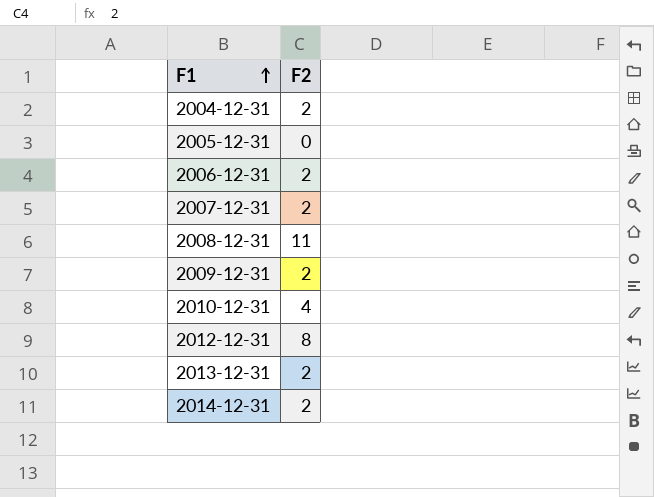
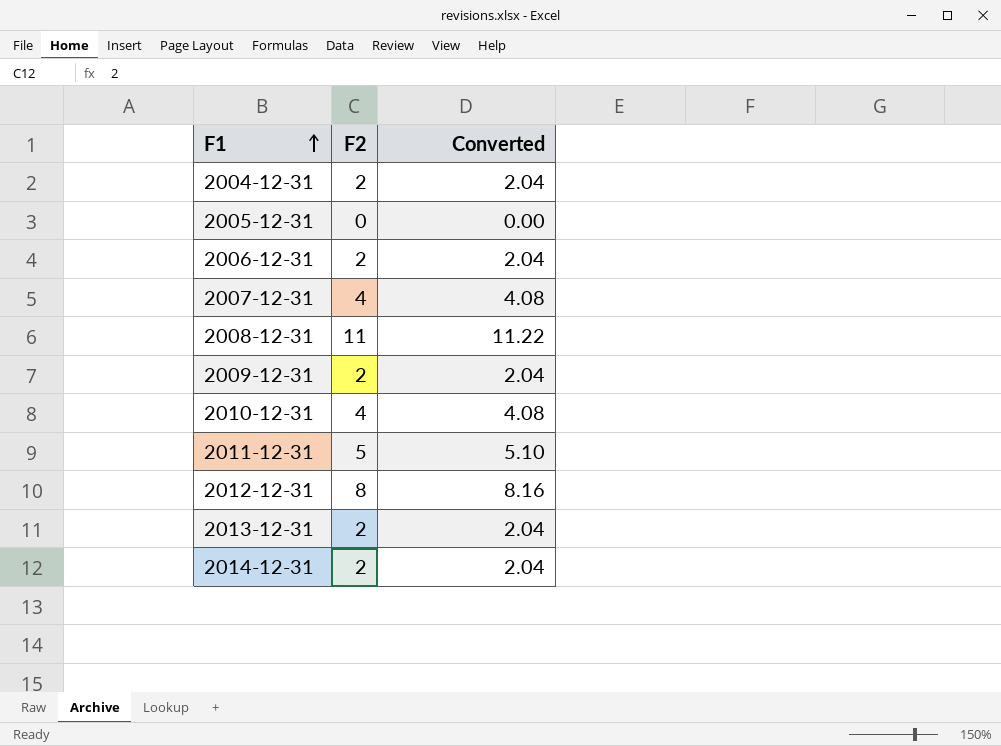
column Converted | formula: none -> [F2] * 1.02
2007-12-31 | F2: 2 -> 4
row 2011-12-31: none -> 5 | 5.10

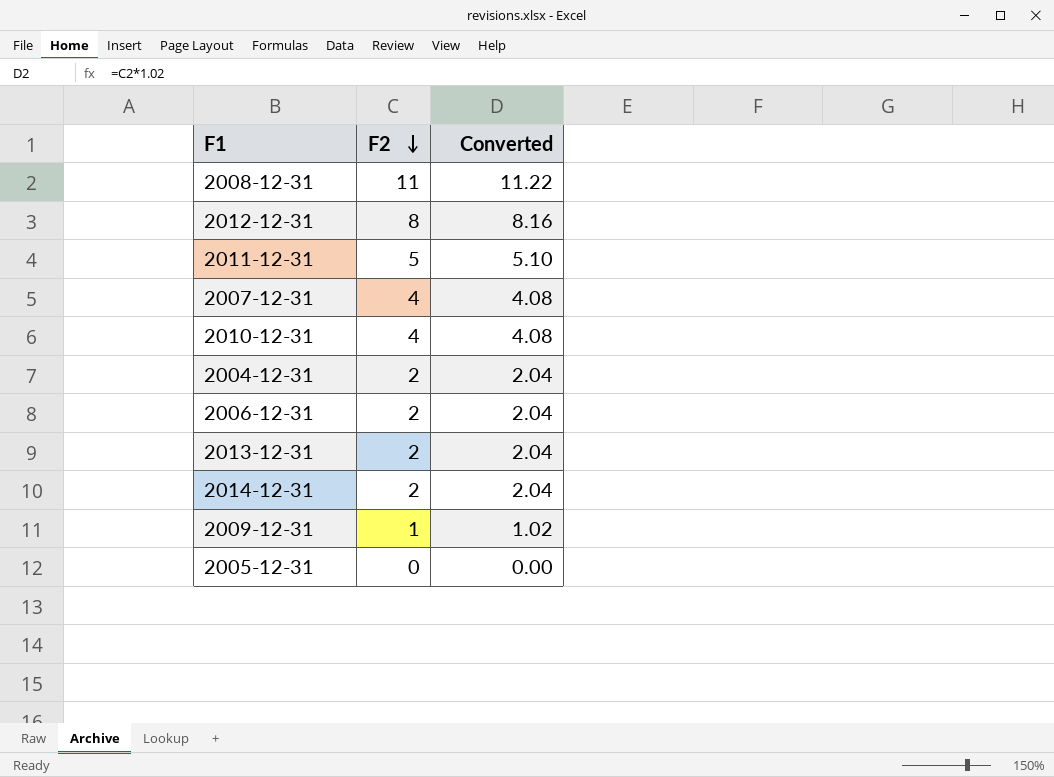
row order: F1 ascending -> F2 descending
2009-12-31 | F2: 2 -> 1
2009-12-31 | Converted: 2.04 -> 1.02

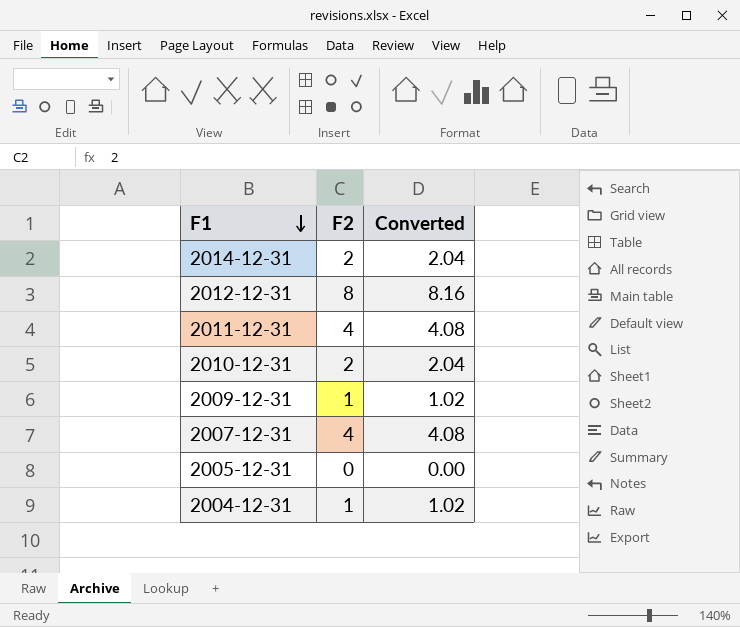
row order: F2 descending -> F1 descending
row 2008-12-31: 11 | 11.22 -> none
row 2006-12-31: 2 | 2.04 -> none
row 2013-12-31: 2 | 2.04 -> none
2011-12-31 | F2: 5 -> 4
2011-12-31 | Converted: 5.10 -> 4.08
2010-12-31 | F2: 4 -> 2
2010-12-31 | Converted: 4.08 -> 2.04
2004-12-31 | F2: 2 -> 1
2004-12-31 | Converted: 2.04 -> 1.02

